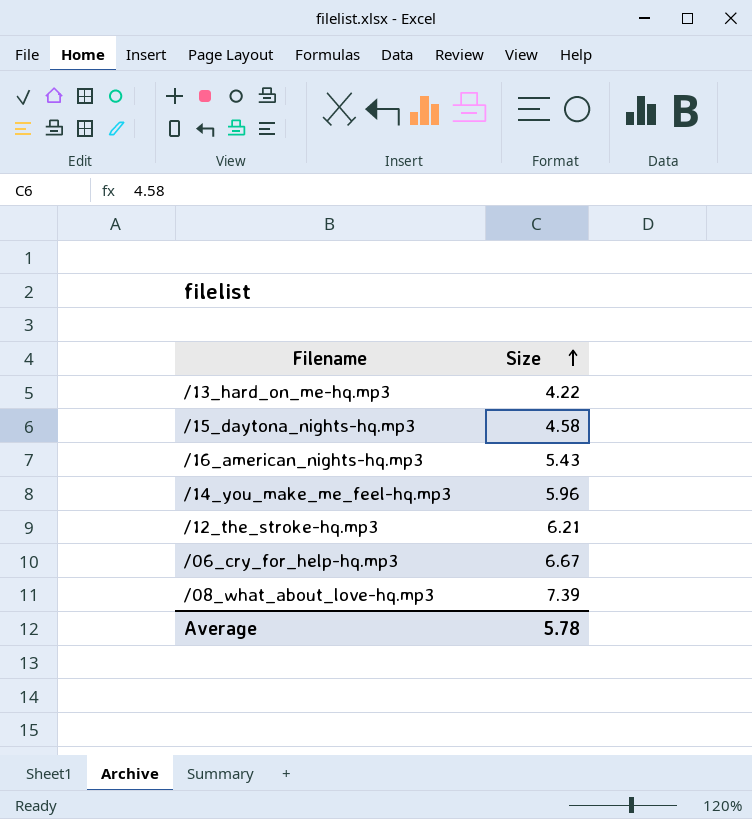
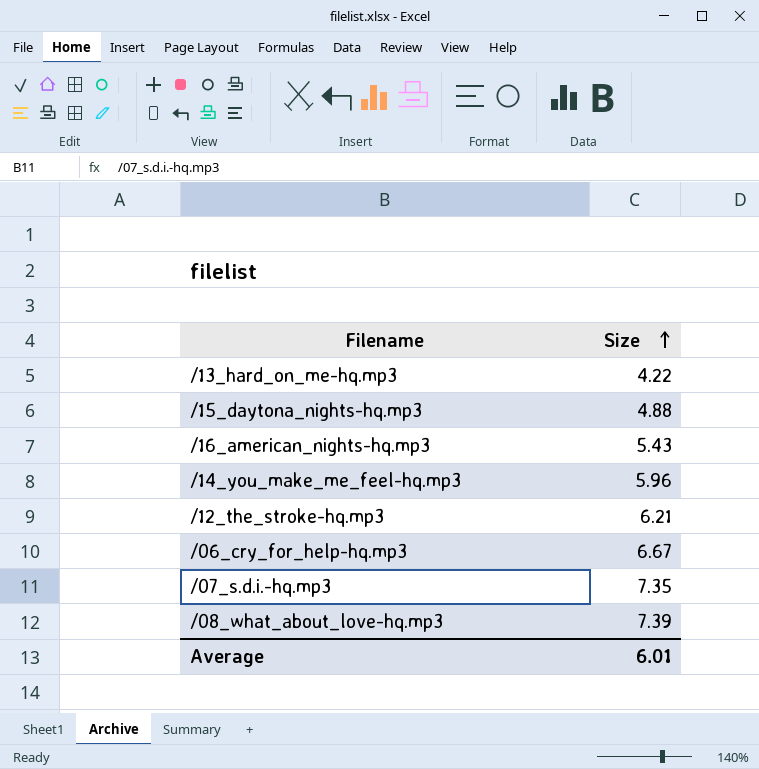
/15_daytona_nights-hq.mp3 | Size: 4.58 -> 4.88
row /07_s.d.i.-hq.mp3: none -> 7.35
Average | Size: 5.78 -> 6.01

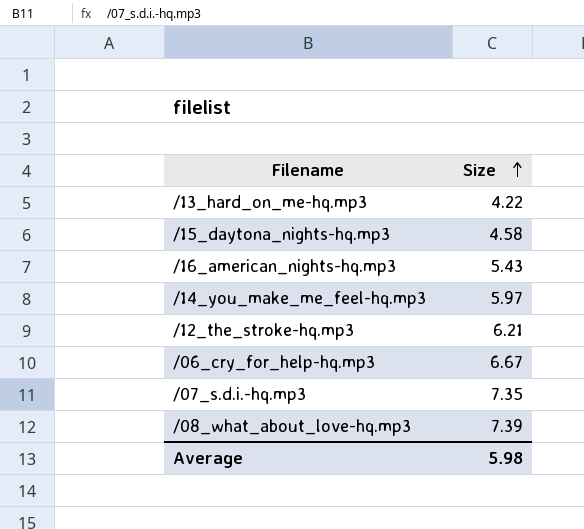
/15_daytona_nights-hq.mp3 | Size: 4.88 -> 4.58
/14_you_make_me_feel-hq.mp3 | Size: 5.96 -> 5.97
Average | Size: 6.01 -> 5.98

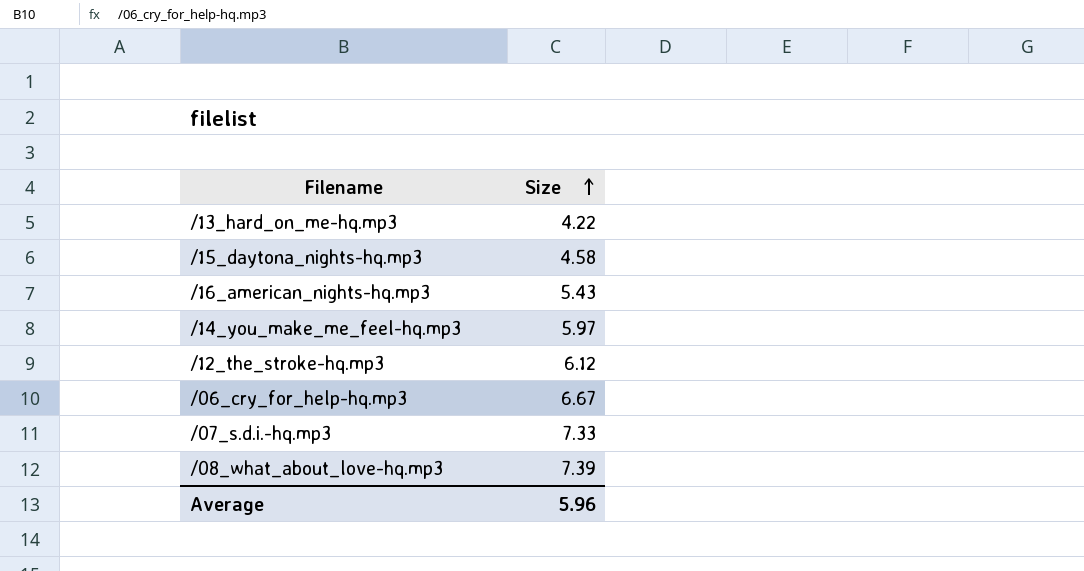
/12_the_stroke-hq.mp3 | Size: 6.21 -> 6.12
/07_s.d.i.-hq.mp3 | Size: 7.35 -> 7.33
Average | Size: 5.98 -> 5.96

